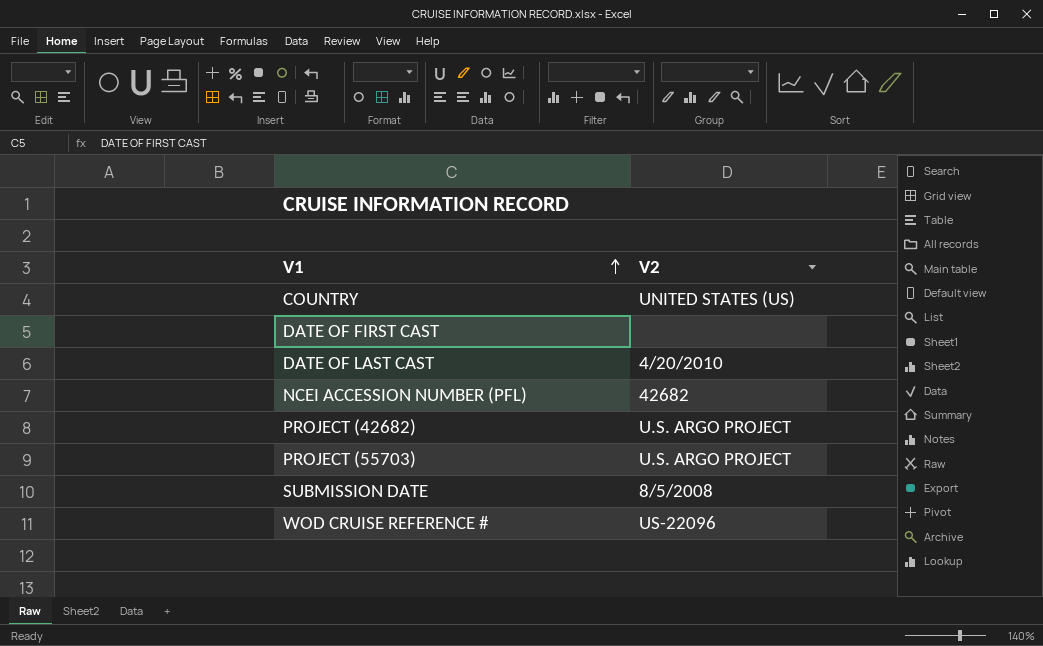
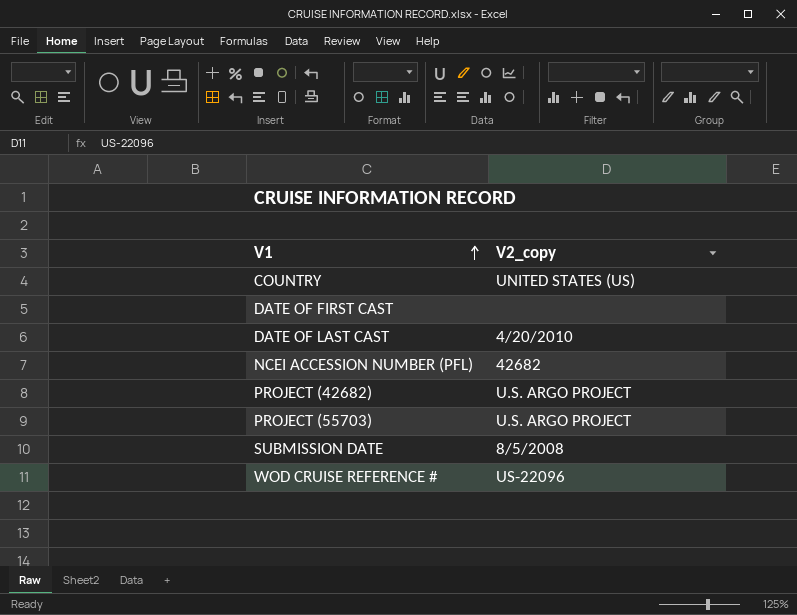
column name: V2 -> V2_copy

